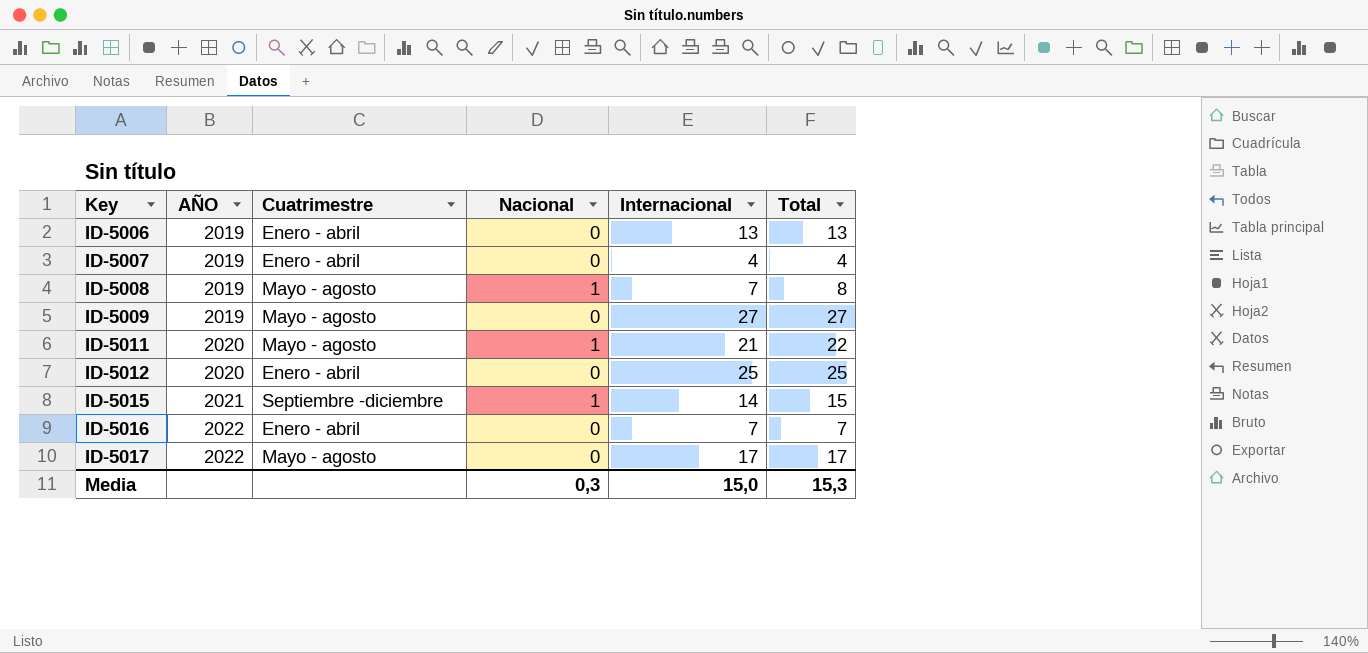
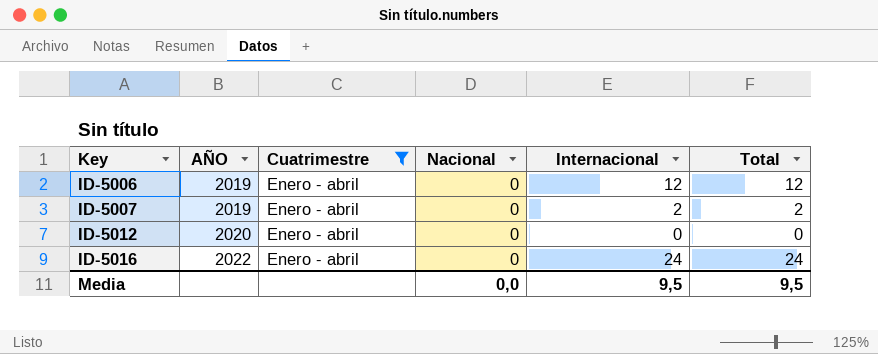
filter: none -> Cuatrimestre = Enero - abril
ID-5006 | Internacional: 13 -> 12
ID-5006 | Total: 13 -> 12
ID-5007 | Internacional: 4 -> 2
ID-5007 | Total: 4 -> 2
ID-5012 | Internacional: 25 -> 0
ID-5012 | Total: 25 -> 0
ID-5016 | Internacional: 7 -> 24
ID-5016 | Total: 7 -> 24
Media | Nacional: 0,3 -> 0,0
Media | Internacional: 15,0 -> 9,5
Media | Total: 15,3 -> 9,5

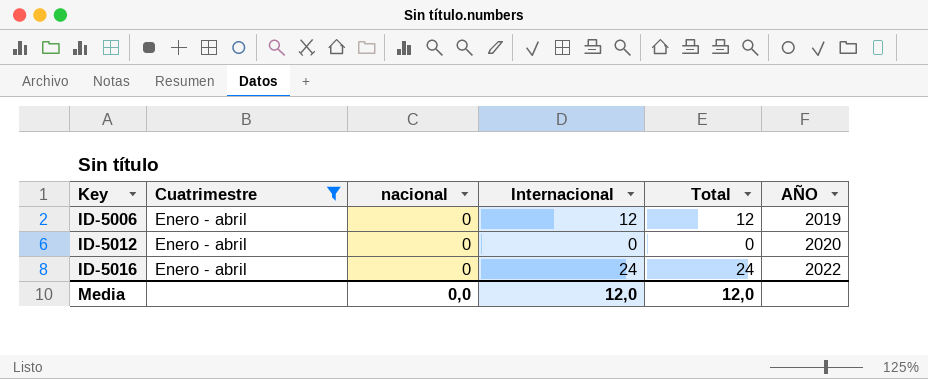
column name: Nacional -> nacional
column AÑO | position: 2 -> 6
row ID-5007: 2019 | Enero - abril | 0 | 2 | 2 -> none
Media | Internacional: 9,5 -> 12,0
Media | Total: 9,5 -> 12,0

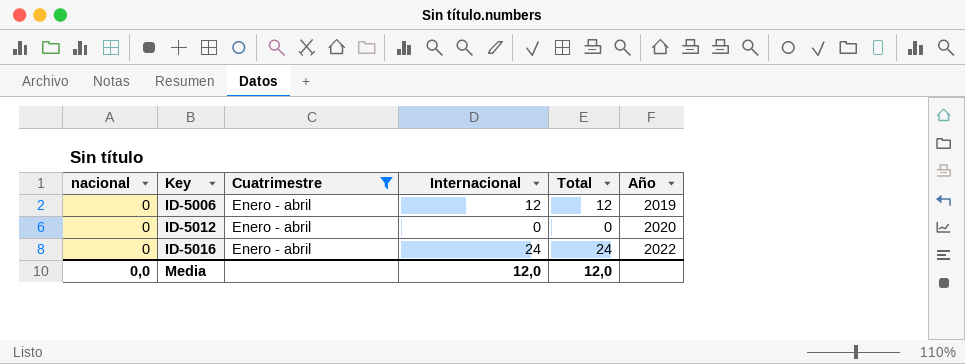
column nacional | position: 3 -> 1
column name: AÑO -> Año

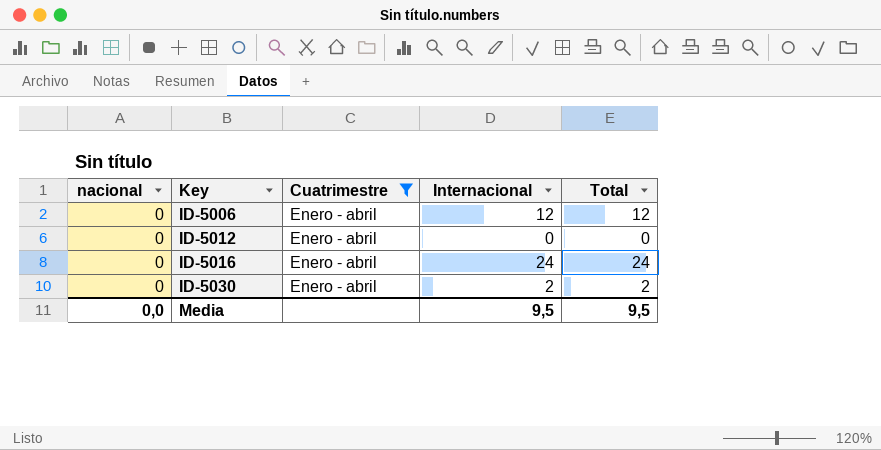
column Año | position: 6 -> none
row ID-5030: none -> 0 | Enero - abril | 2 | 2
Media | Internacional: 12,0 -> 9,5
Media | Total: 12,0 -> 9,5

